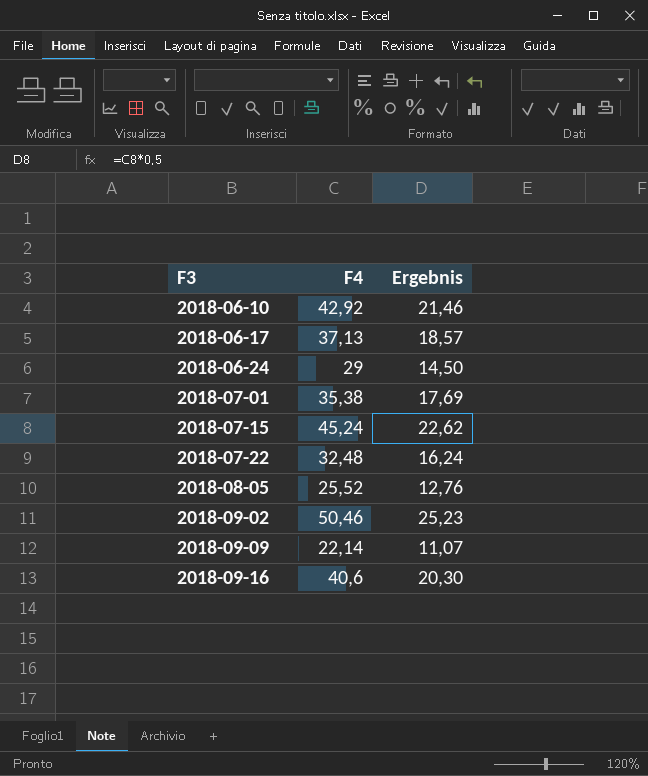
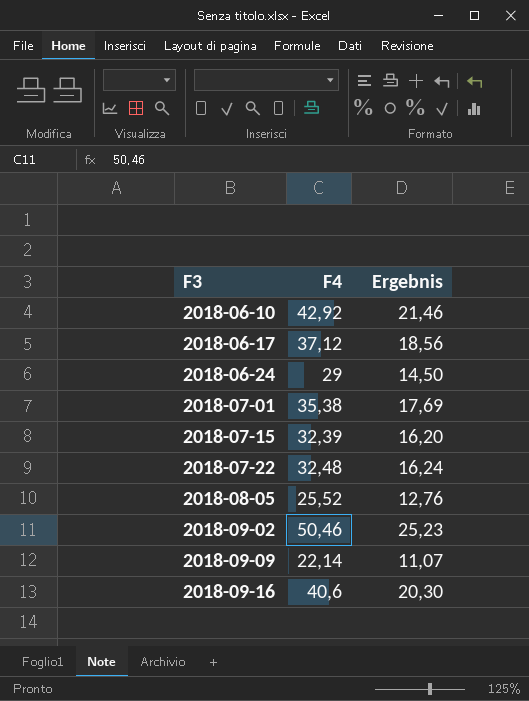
2018-06-17 | F4: 37,13 -> 37,12
2018-06-17 | Ergebnis: 18,57 -> 18,56
2018-07-15 | F4: 45,24 -> 32,39
2018-07-15 | Ergebnis: 22,62 -> 16,20

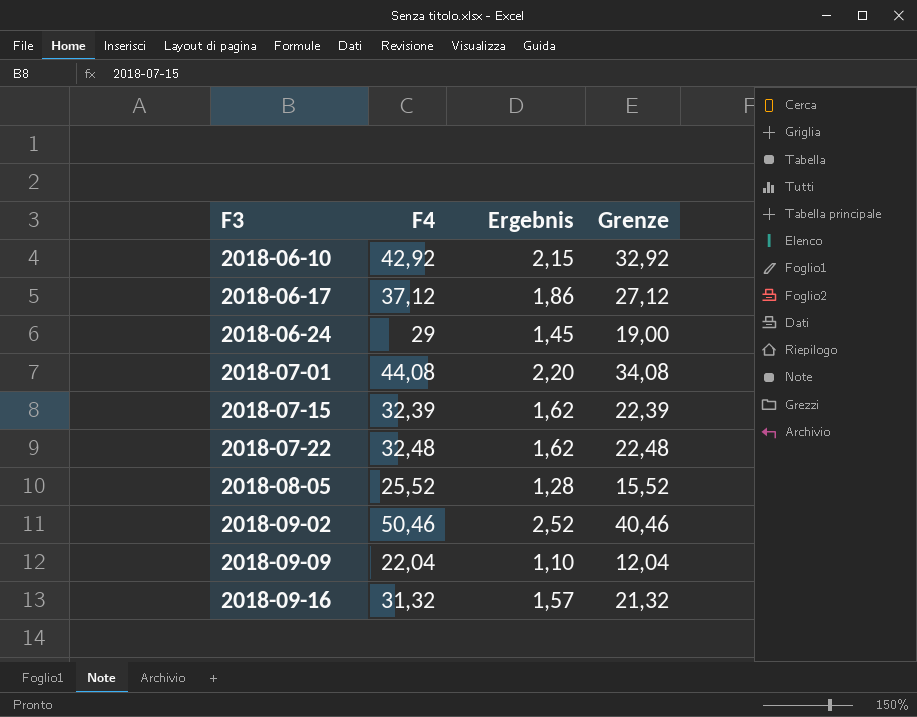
column Ergebnis | formula: [F4] * 0,5 -> [F4] * 0,05
column Grenze | formula: none -> [F4] - 10
2018-07-01 | F4: 35,38 -> 44,08
2018-09-09 | F4: 22,14 -> 22,04
2018-09-16 | F4: 40,6 -> 31,32

